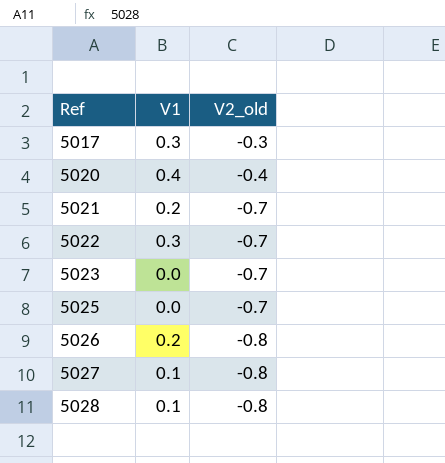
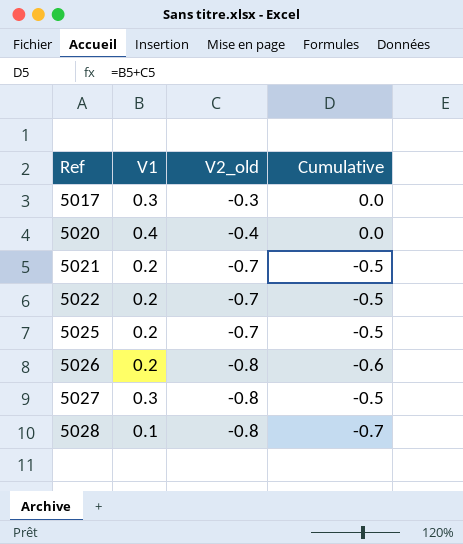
column Cumulative | formula: none -> [V1] + [V2_old]
row 5023: 0.0 | -0.7 -> none
5022 | V1: 0.3 -> 0.2
5025 | V1: 0.0 -> 0.2
5027 | V1: 0.1 -> 0.3

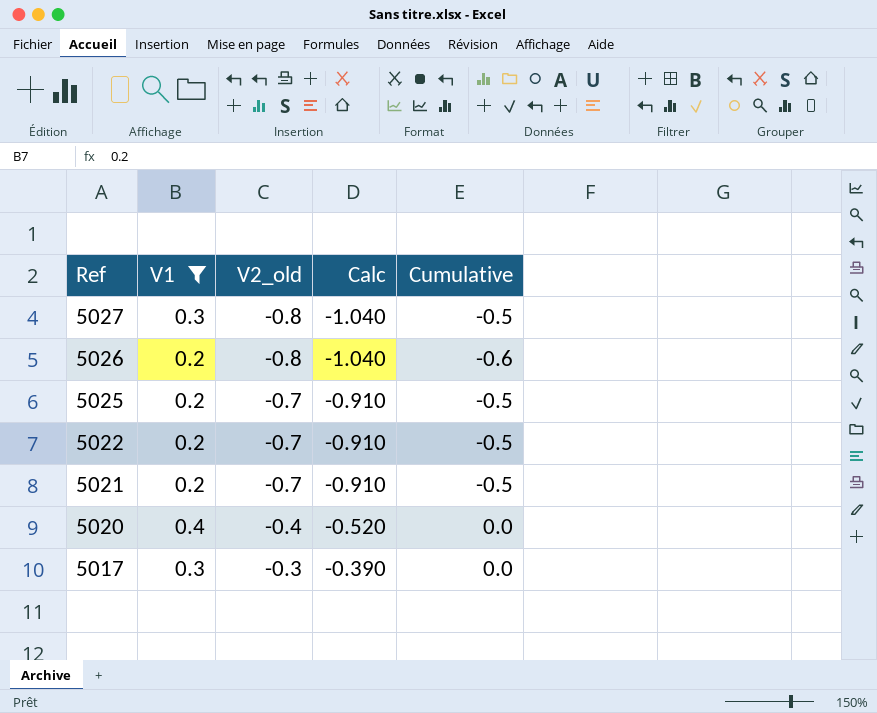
filter: none -> V1 != 0.1
row order: Ref ascending -> Ref descending
column Calc | formula: none -> [V2_old] * 1.3

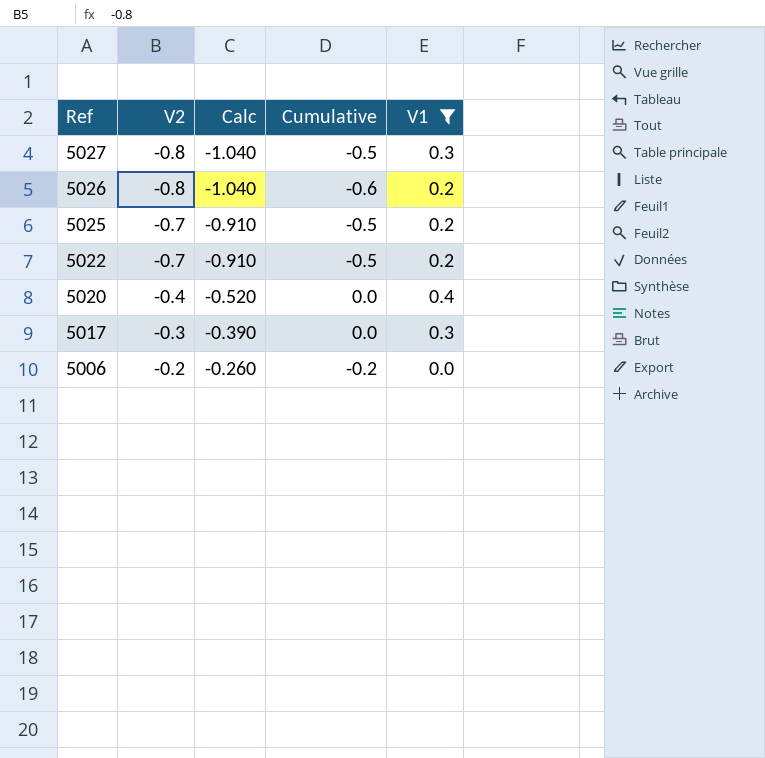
column name: V2_old -> V2
column V1 | position: 2 -> 5
row 5021: 0.2 | -0.7 | -0.910 | -0.5 -> none
row 5006: none -> -0.2 | -0.260 | -0.2 | 0.0

